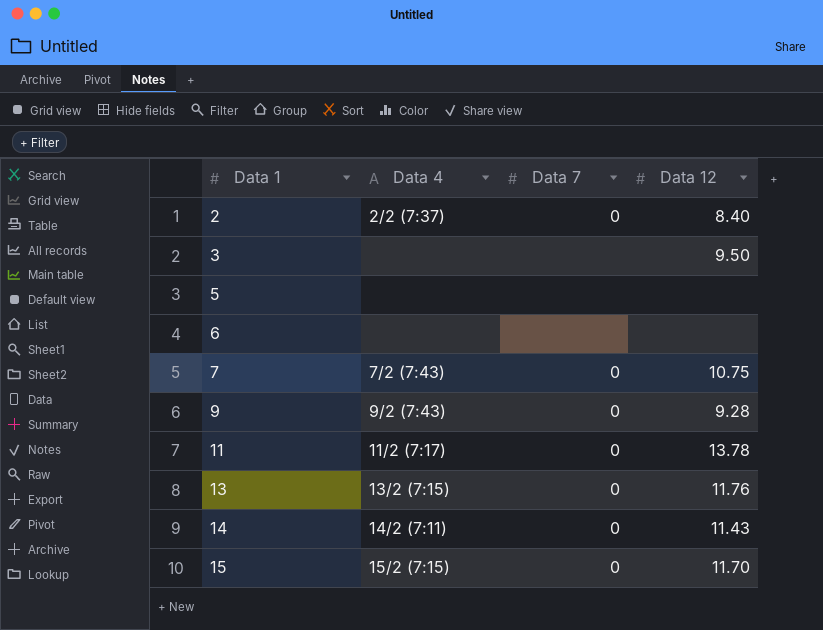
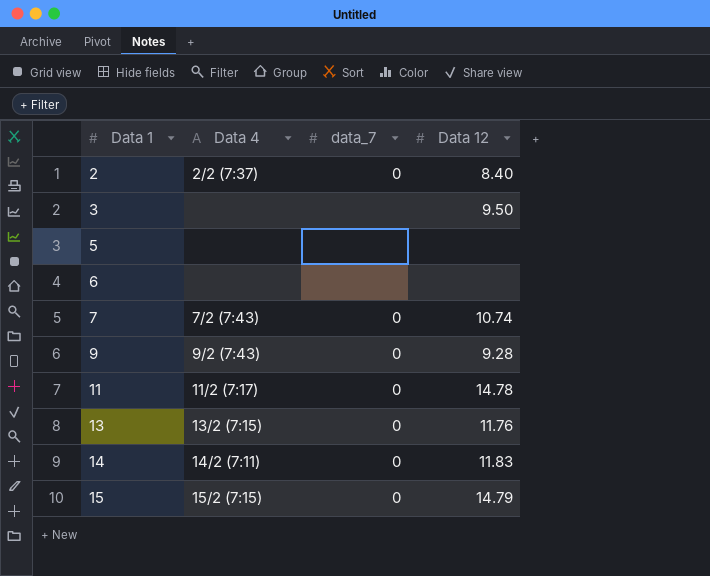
column name: Data 7 -> data_7
7 | Data 12: 10.75 -> 10.74
11 | Data 12: 13.78 -> 14.78
14 | Data 12: 11.43 -> 11.83
15 | Data 12: 11.70 -> 14.79

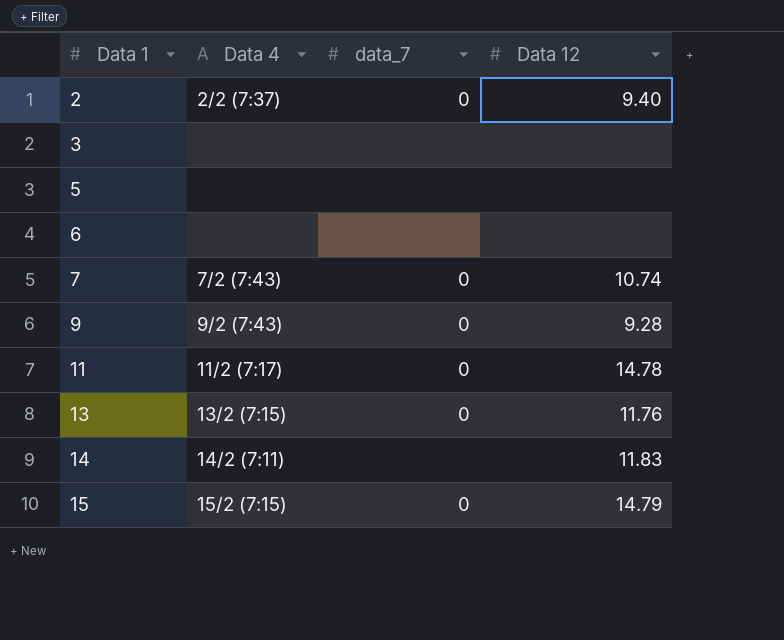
2 | Data 12: 8.40 -> 9.40
3 | Data 12: 9.50 -> none
14 | data_7: 0 -> none

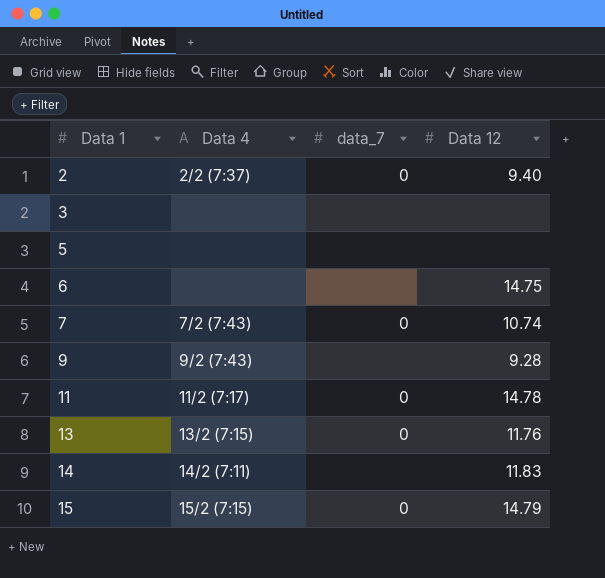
6 | Data 12: none -> 14.75
9 | data_7: 0 -> none

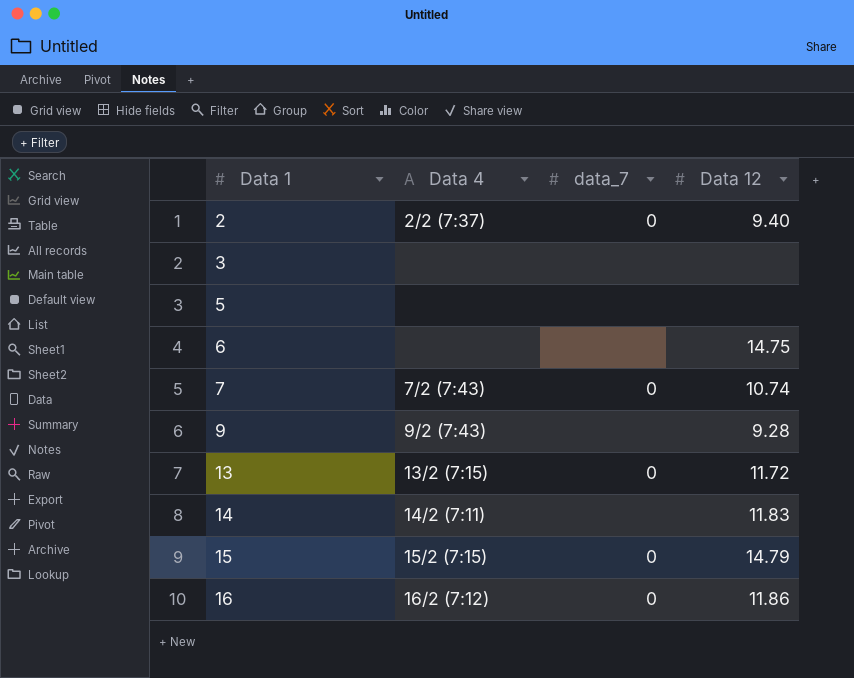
row 11: 11/2 (7:17) | 0 | 14.78 -> none
13 | Data 12: 11.76 -> 11.72
row 16: none -> 16/2 (7:12) | 0 | 11.86

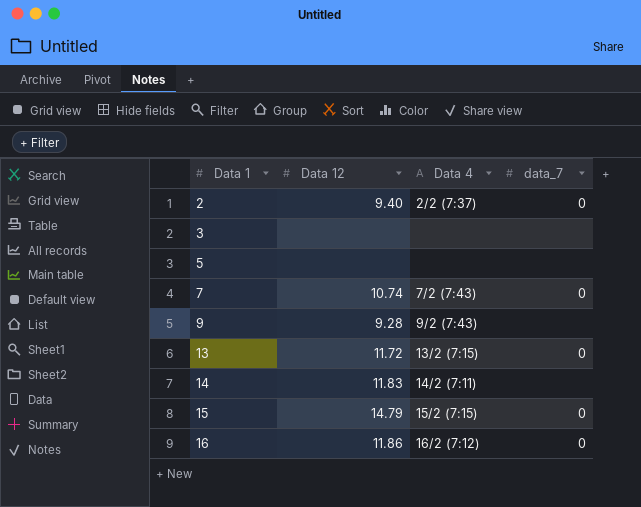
column Data 12 | position: 4 -> 2
row 6: none | none | 14.75 -> none

